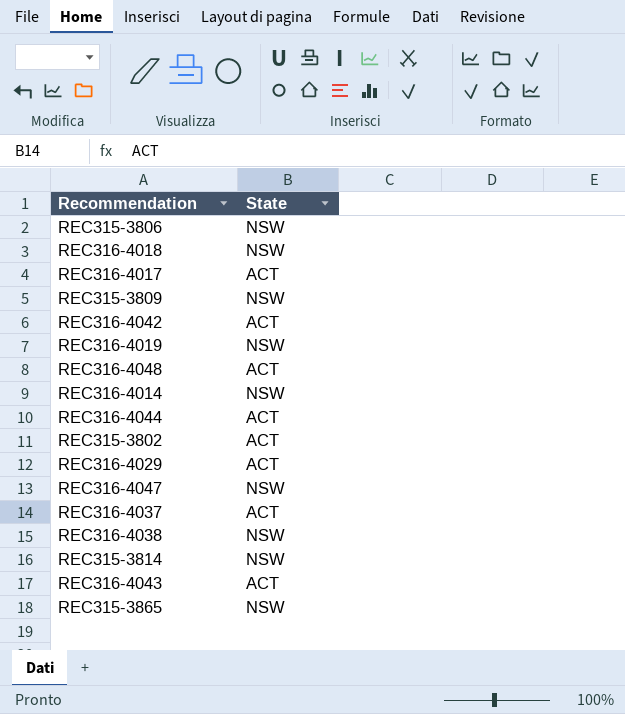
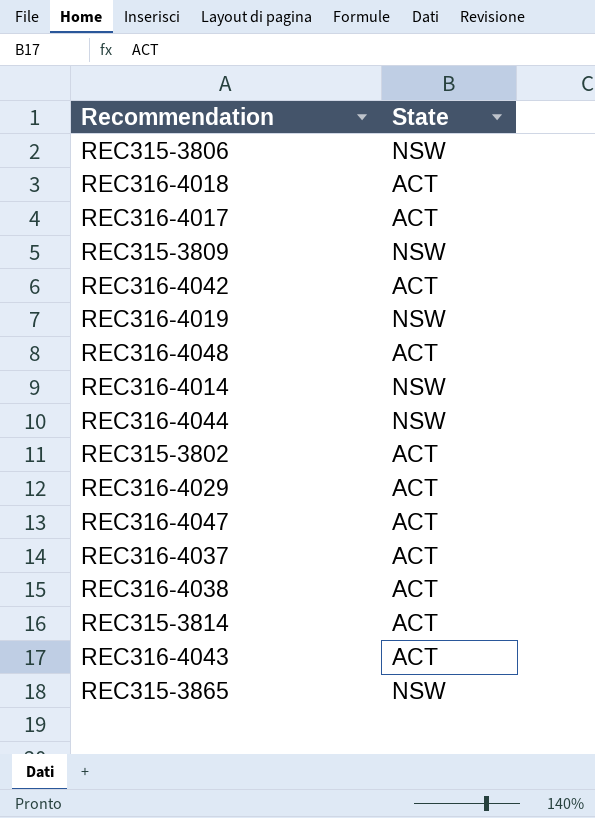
REC316-4018 | State: NSW -> ACT
REC316-4044 | State: ACT -> NSW
REC316-4047 | State: NSW -> ACT
REC316-4038 | State: NSW -> ACT
REC315-3814 | State: NSW -> ACT

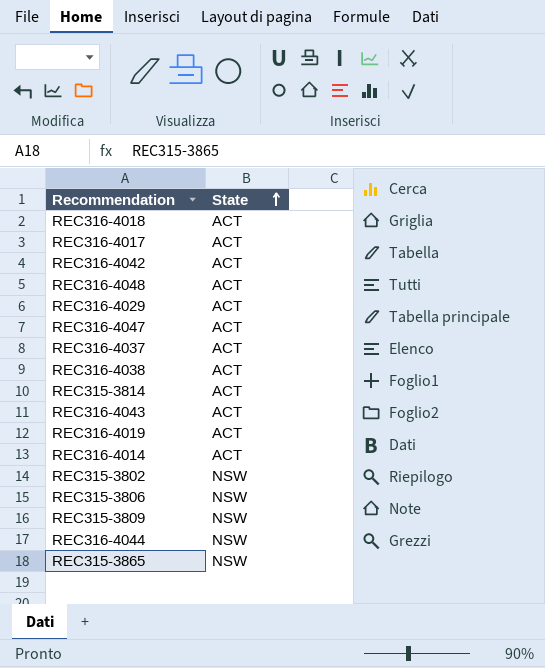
row order: none -> State ascending
REC316-4019 | State: NSW -> ACT
REC316-4014 | State: NSW -> ACT
REC315-3802 | State: ACT -> NSW

